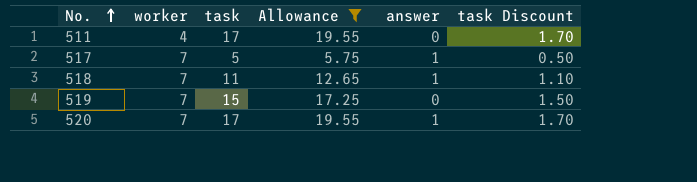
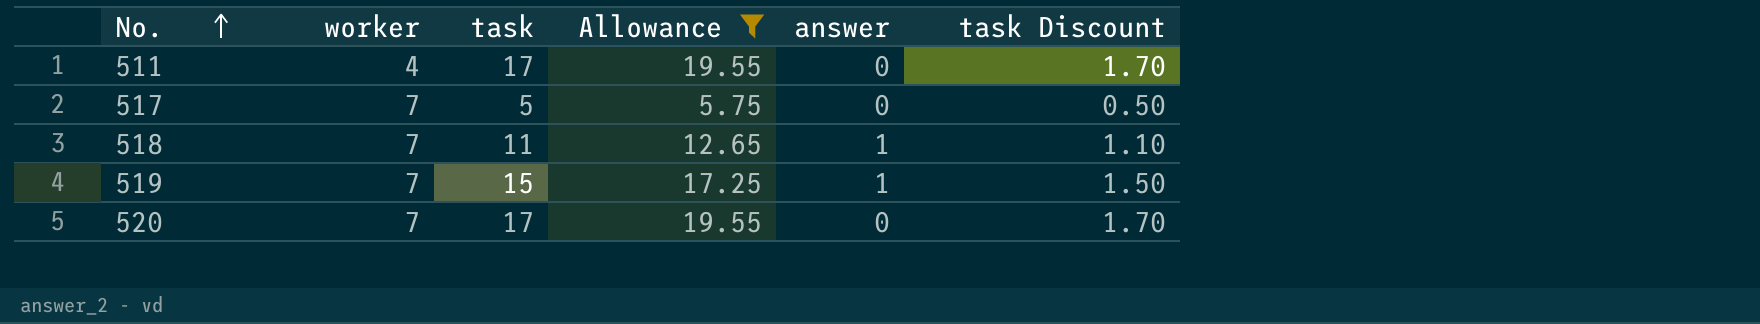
517 | answer: 1 -> 0
519 | answer: 0 -> 1
520 | answer: 1 -> 0

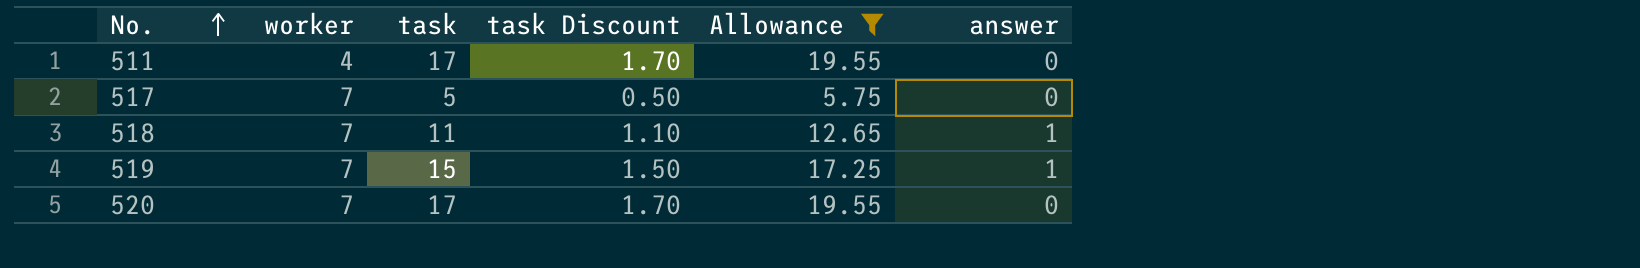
column task Discount | position: 6 -> 4

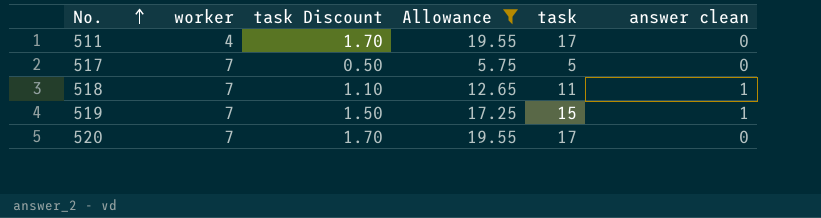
column task | position: 3 -> 5
column name: answer -> answer clean

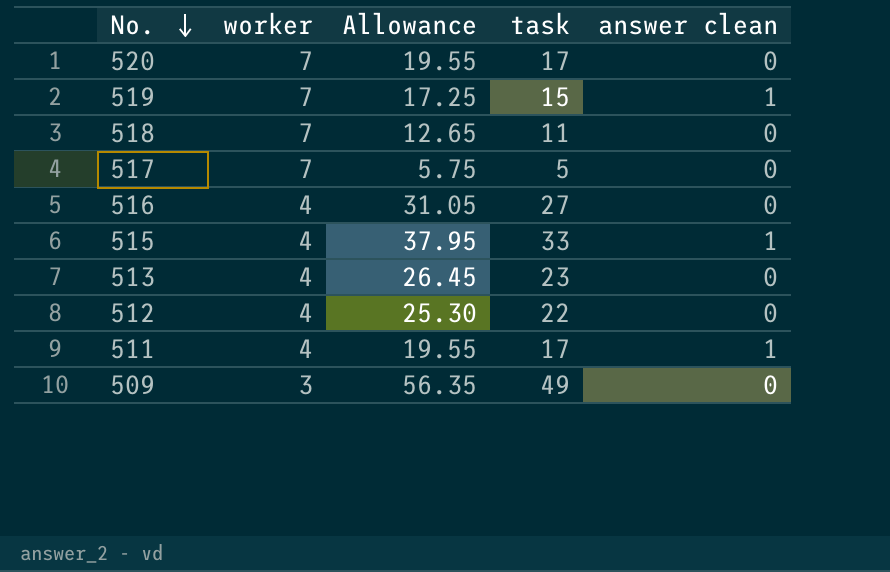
filter: Allowance <= 19.55 -> none
row order: No. ascending -> No. descending
column task Discount | formula: [task] * 0.1 -> none
518 | answer clean: 1 -> 0
511 | answer clean: 0 -> 1

